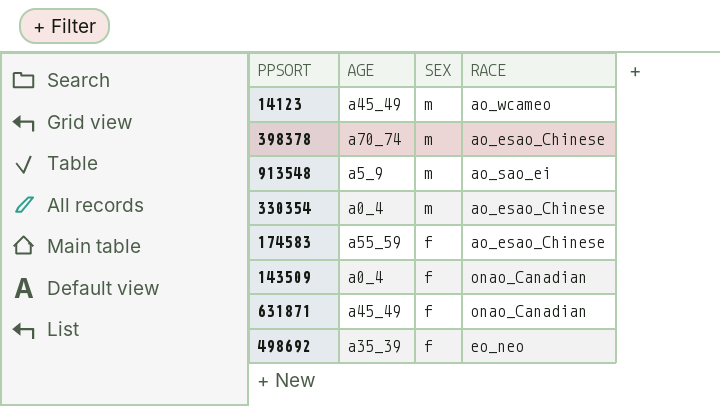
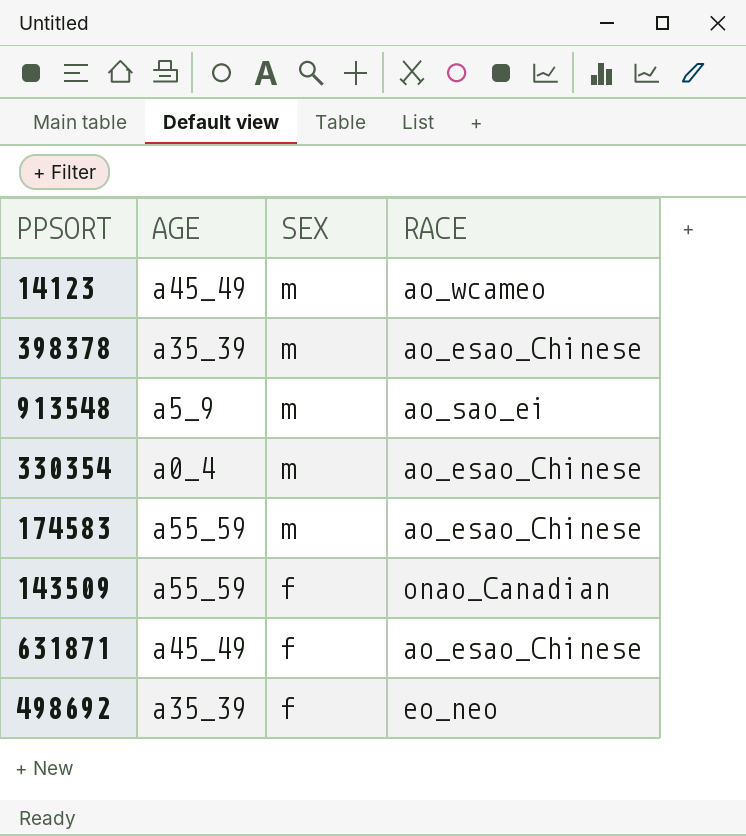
398378 | AGE: a70_74 -> a35_39
174583 | SEX: f -> m
143509 | AGE: a0_4 -> a55_59
631871 | RACE: onao_Canadian -> ao_esao_Chinese

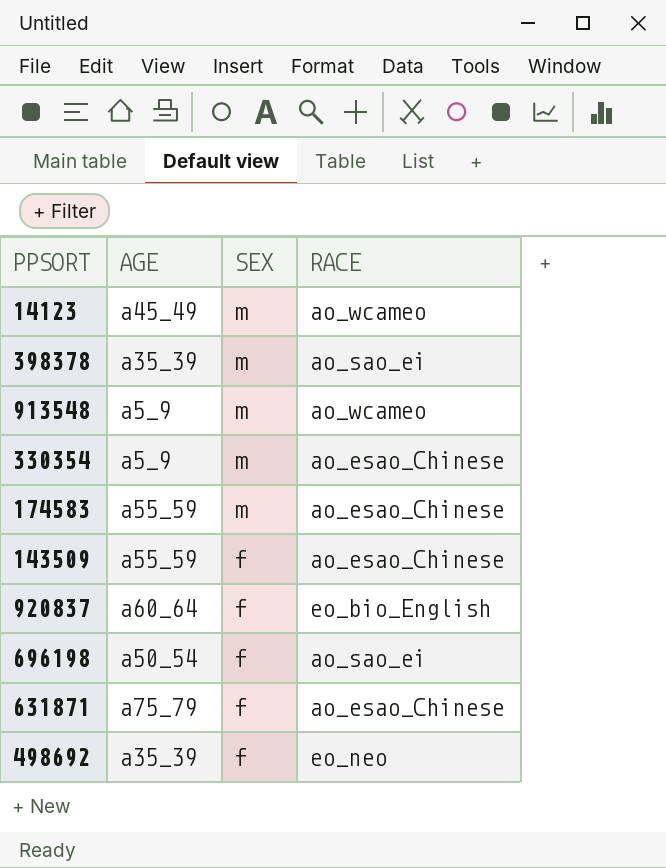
398378 | RACE: ao_esao_Chinese -> ao_sao_ei
913548 | RACE: ao_sao_ei -> ao_wcameo
330354 | AGE: a0_4 -> a5_9
143509 | RACE: onao_Canadian -> ao_esao_Chinese
row 920837: none -> a60_64 | f | eo_bio_English
row 696198: none -> a50_54 | f | ao_sao_ei
631871 | AGE: a45_49 -> a75_79

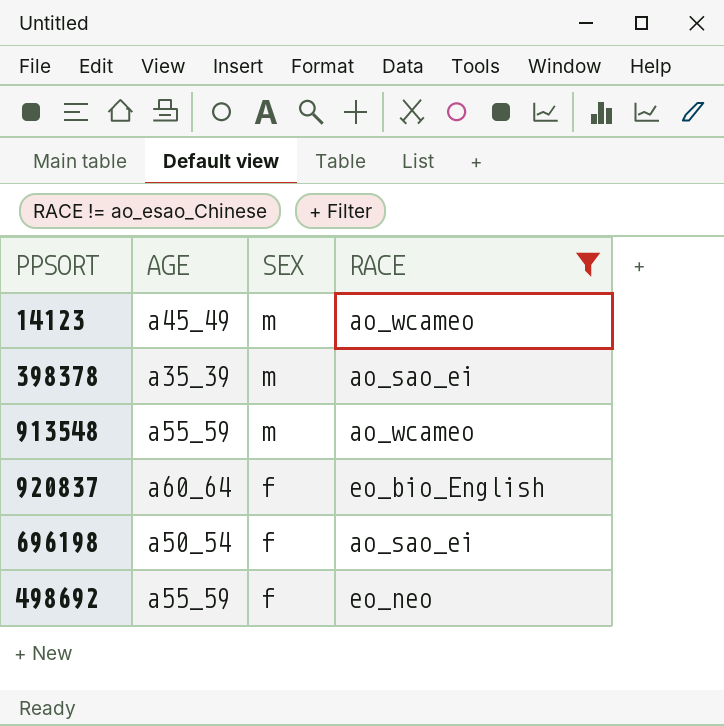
filter: none -> RACE != ao_esao_Chinese
913548 | AGE: a5_9 -> a55_59
498692 | AGE: a35_39 -> a55_59

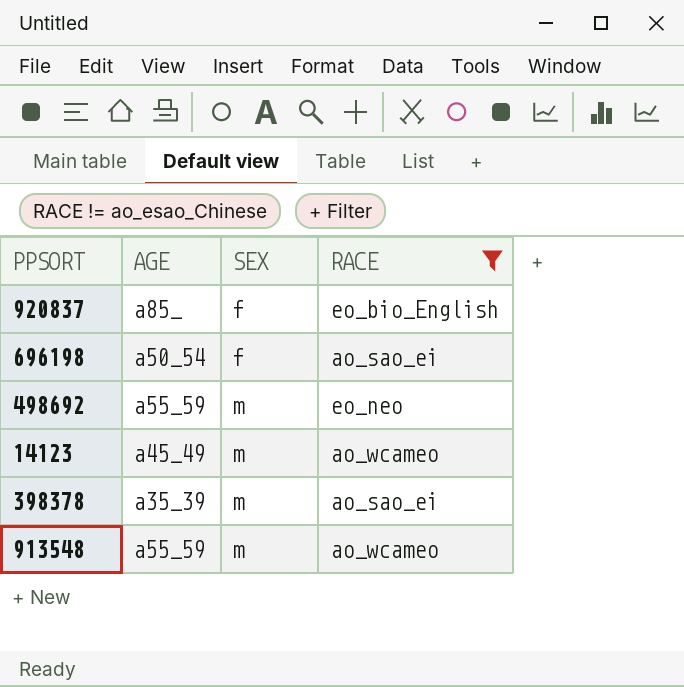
row order: SEX descending -> SEX ascending
920837 | AGE: a60_64 -> a85_
498692 | SEX: f -> m

